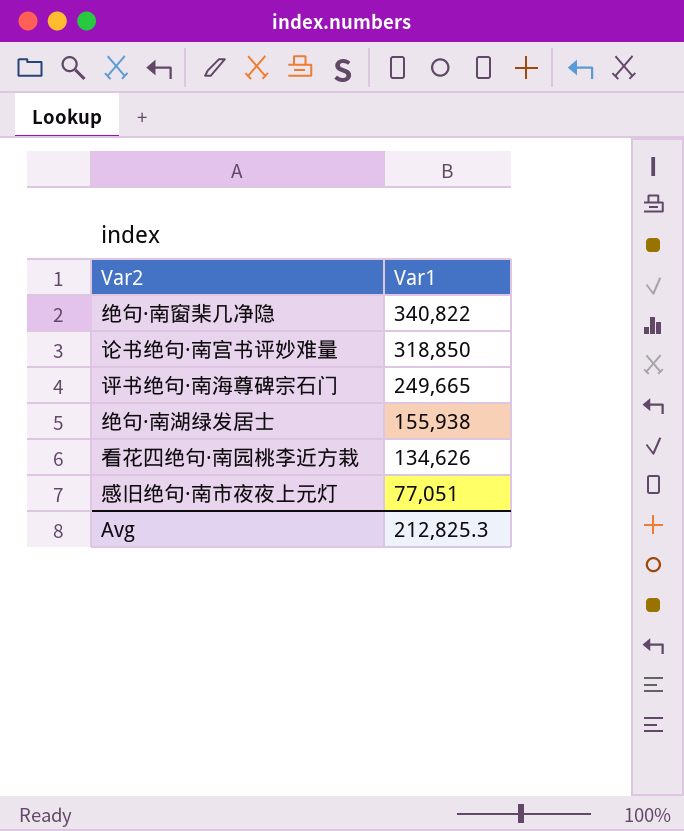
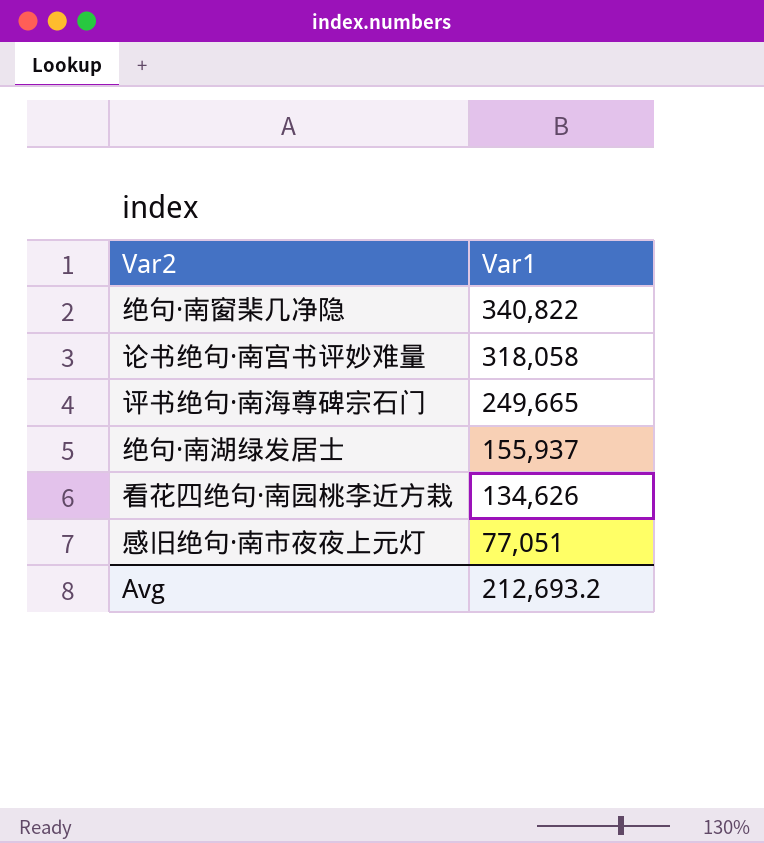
论书绝句·南宫书评妙难量 | Var1: 318,850 -> 318,058
绝句·南湖绿发居士 | Var1: 155,938 -> 155,937
Avg | Var1: 212,825.3 -> 212,693.2

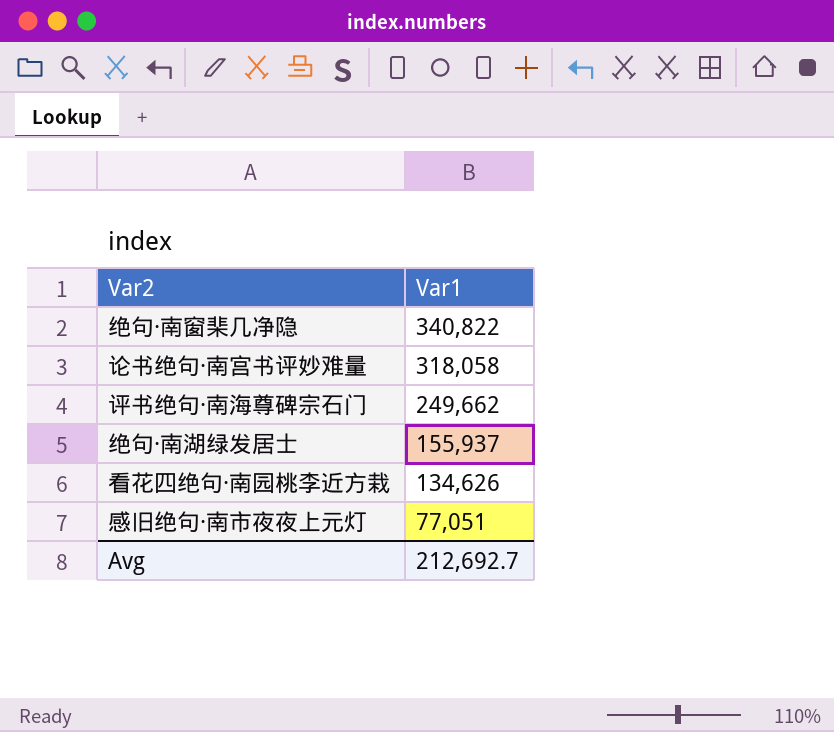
评书绝句·南海尊碑宗石门 | Var1: 249,665 -> 249,662
Avg | Var1: 212,693.2 -> 212,692.7

